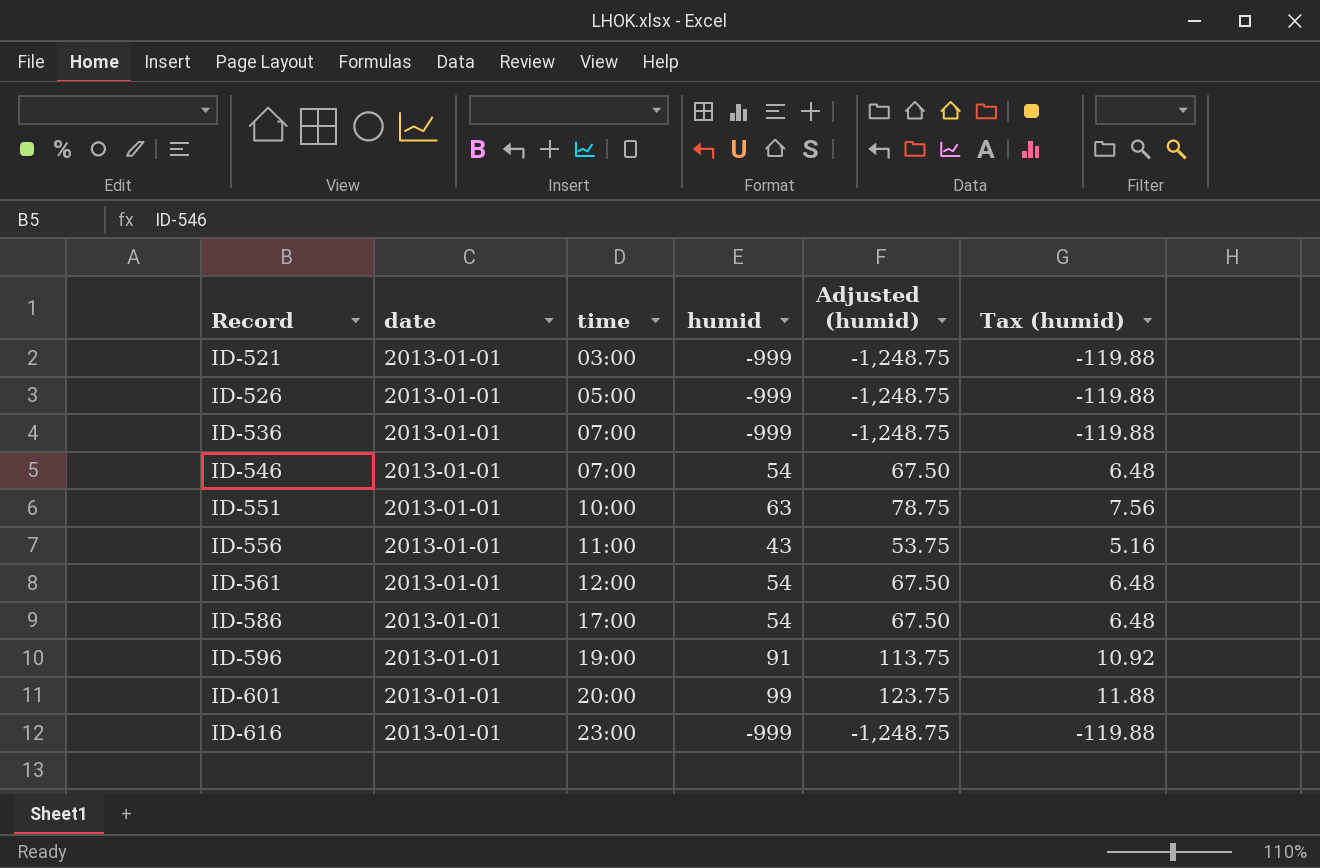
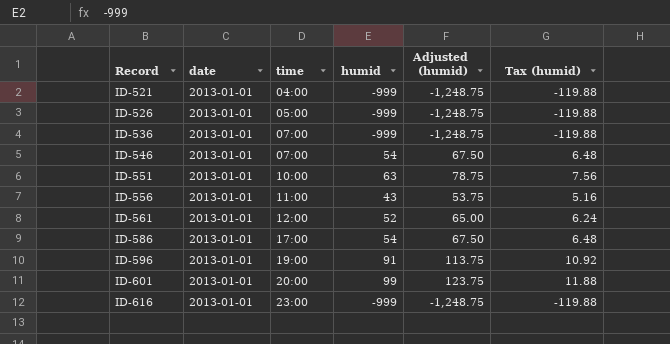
ID-521 | time: 03:00 -> 04:00
ID-561 | humid: 54 -> 52
ID-561 | Adjusted (humid): 67.50 -> 65.00
ID-561 | Tax (humid): 6.48 -> 6.24

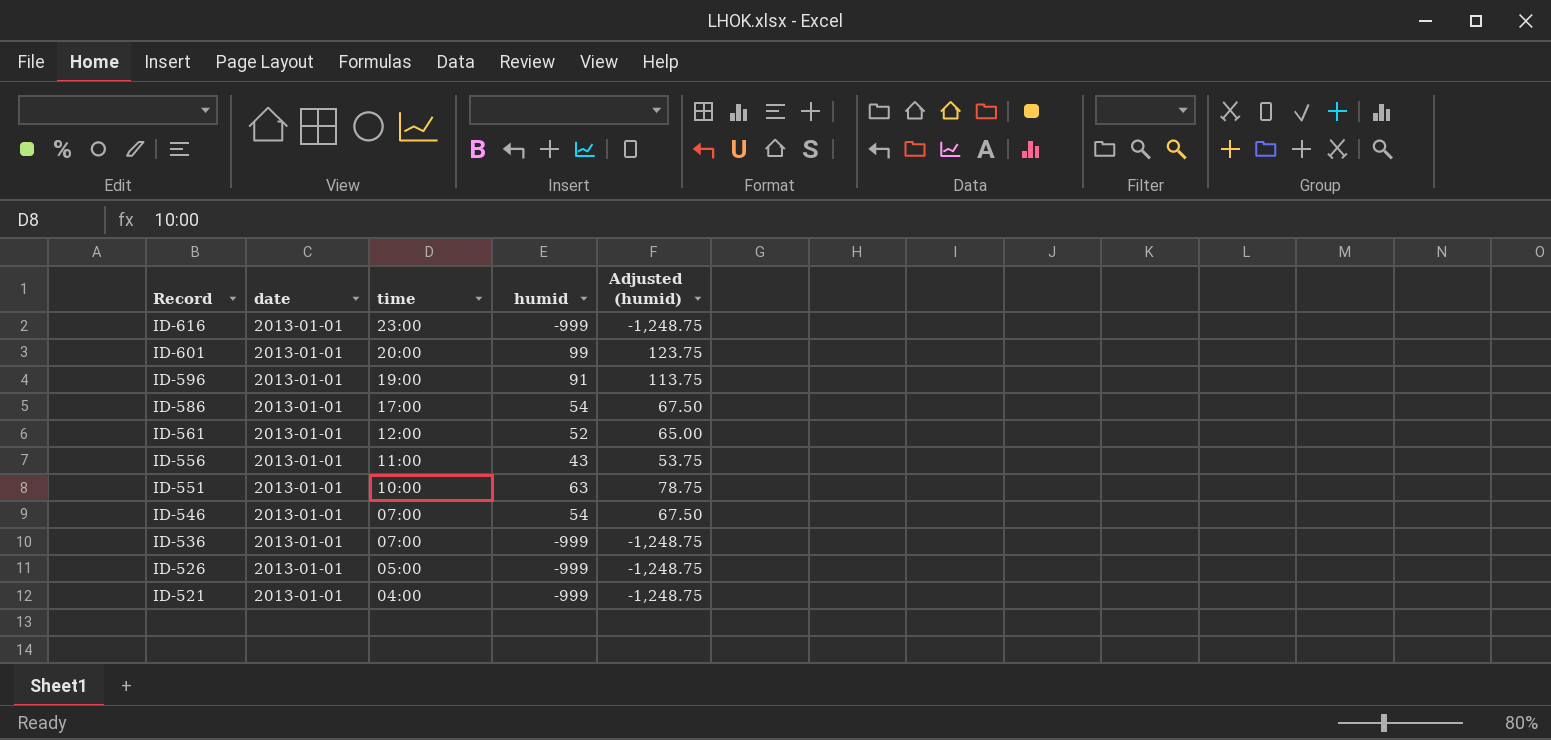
row order: Record ascending -> Record descending
column Tax (humid) | formula: [humid] * 0.12 -> none

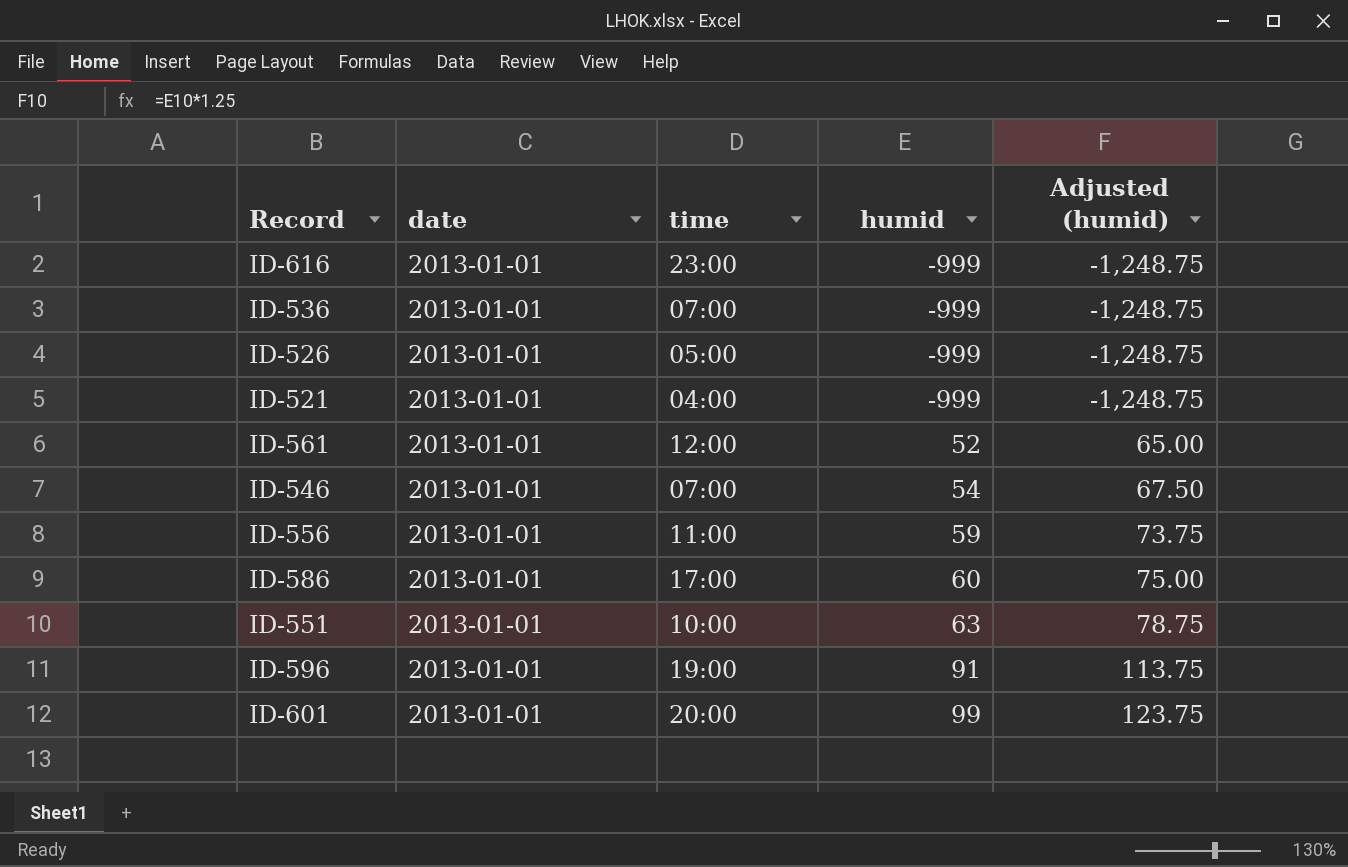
row order: Record descending -> humid ascending
ID-556 | humid: 43 -> 59
ID-556 | Adjusted (humid): 53.75 -> 73.75
ID-586 | humid: 54 -> 60
ID-586 | Adjusted (humid): 67.50 -> 75.00

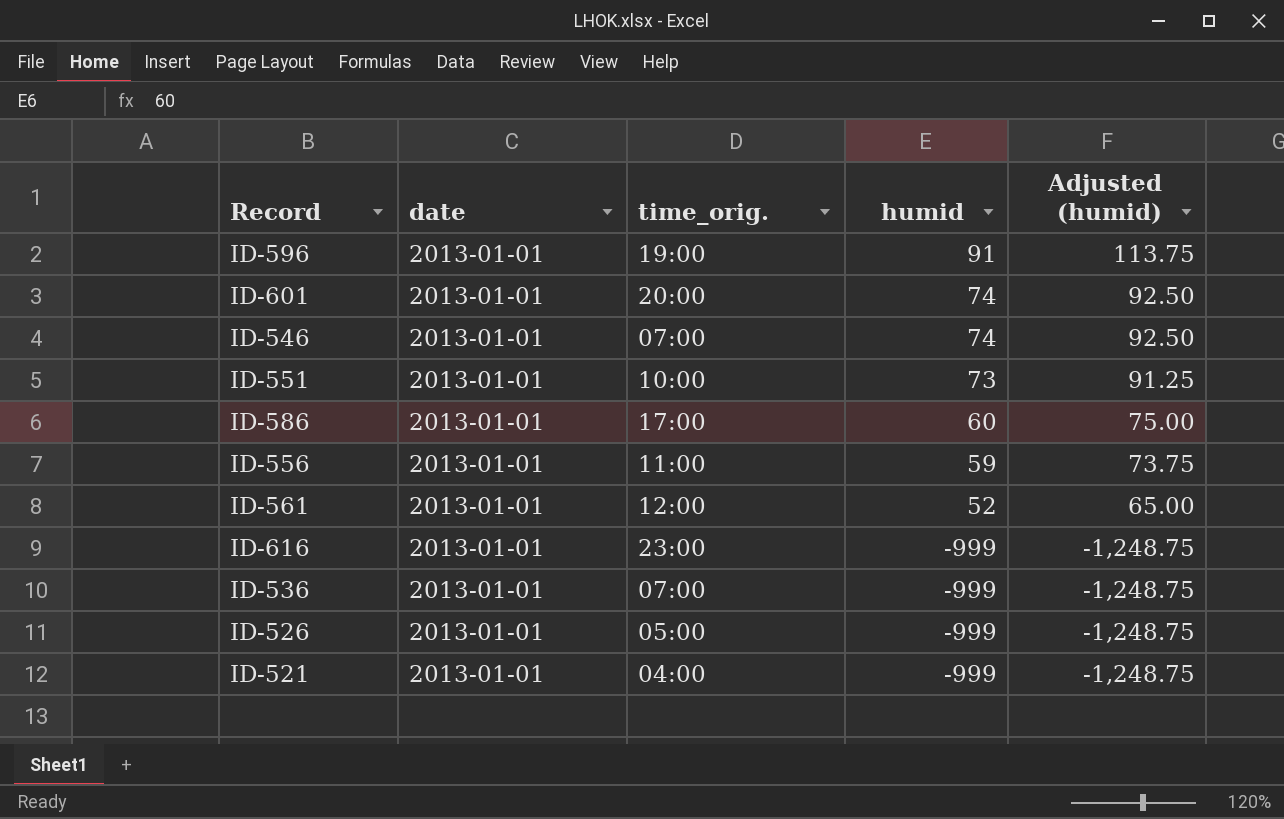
row order: humid ascending -> humid descending
column name: time -> time_orig.
ID-601 | humid: 99 -> 74
ID-601 | Adjusted (humid): 123.75 -> 92.50
ID-546 | humid: 54 -> 74
ID-546 | Adjusted (humid): 67.50 -> 92.50
ID-551 | humid: 63 -> 73
ID-551 | Adjusted (humid): 78.75 -> 91.25

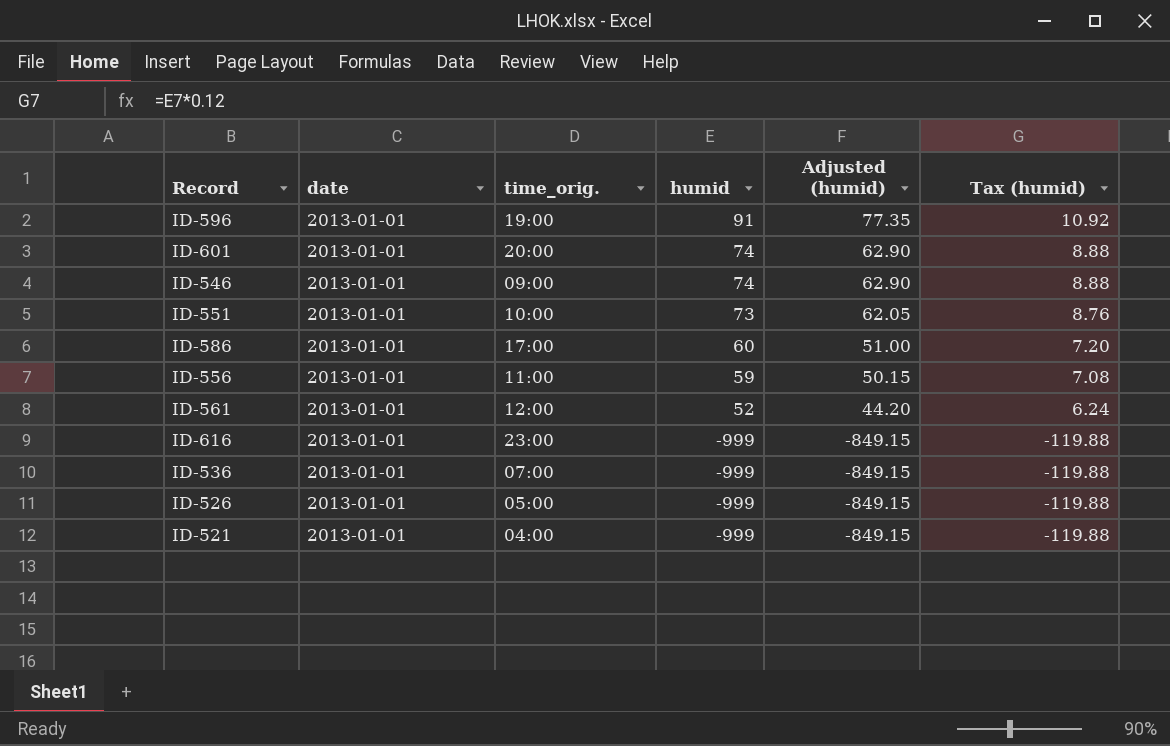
column Adjusted (humid) | formula: [humid] * 1.25 -> [humid] * 0.85
column Tax (humid) | formula: none -> [humid] * 0.12
ID-546 | time_orig.: 07:00 -> 09:00

